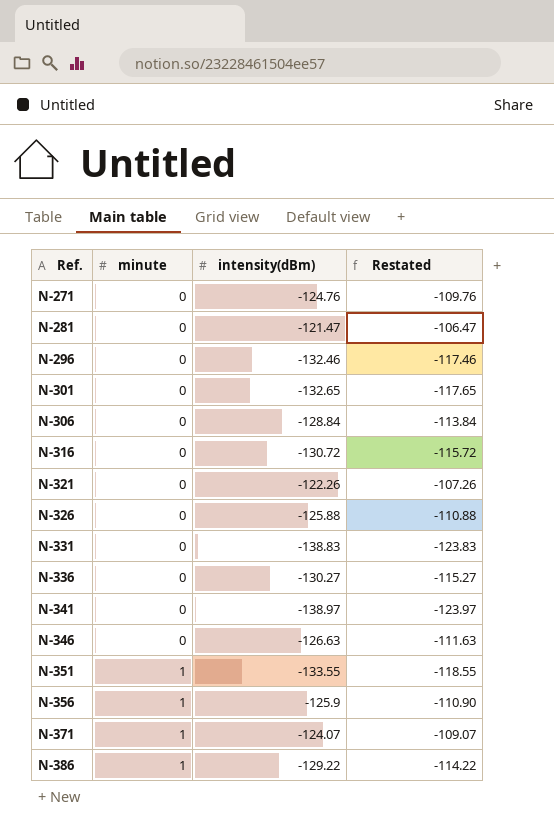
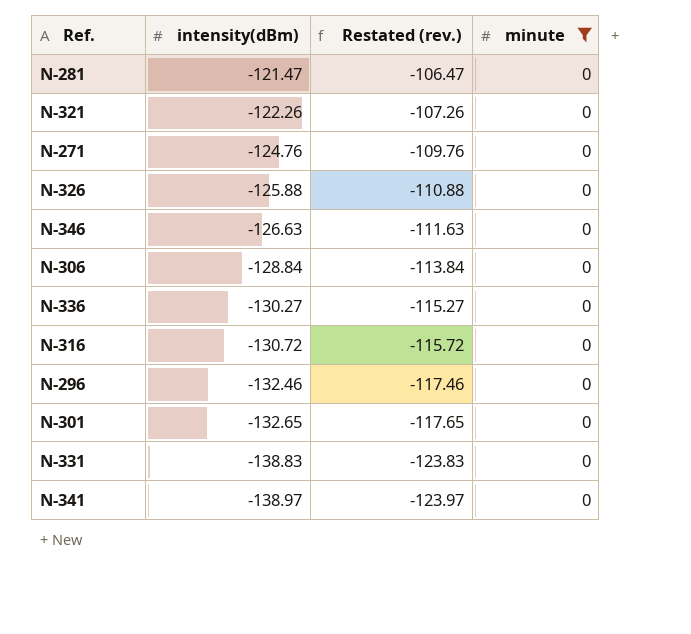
filter: none -> minute = 0
row order: Ref. ascending -> intensity(dBm) descending
column name: Restated -> Restated (rev.)
column minute | position: 2 -> 4

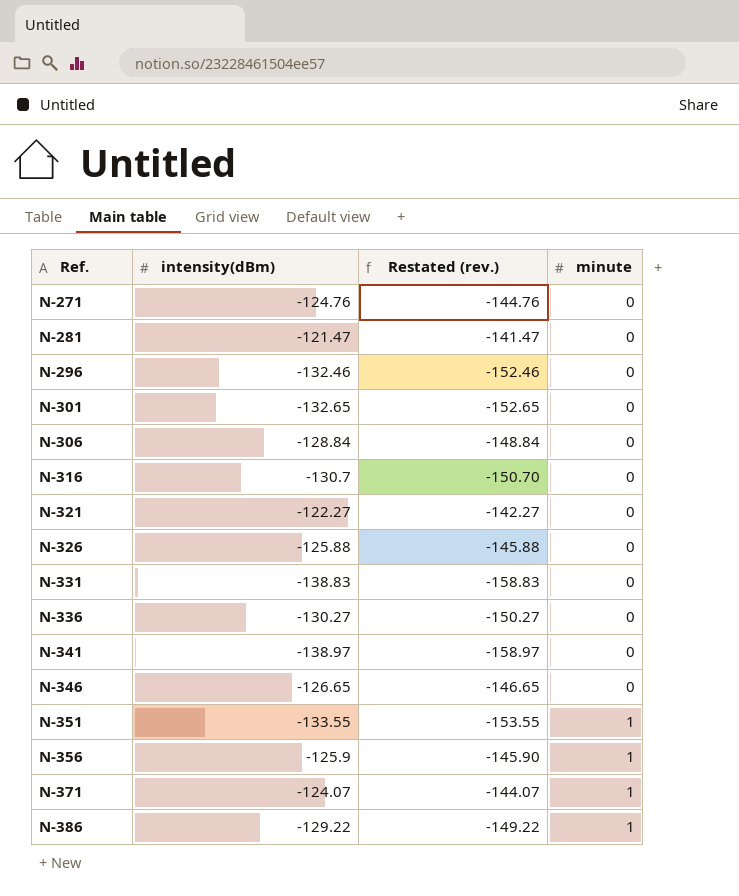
filter: minute = 0 -> none
row order: intensity(dBm) descending -> Ref. ascending
column Restated (rev.) | formula: [intensity(dBm)] + 15 -> [intensity(dBm)] - 20
N-316 | intensity(dBm): -130.72 -> -130.7
N-321 | intensity(dBm): -122.26 -> -122.27
N-346 | intensity(dBm): -126.63 -> -126.65

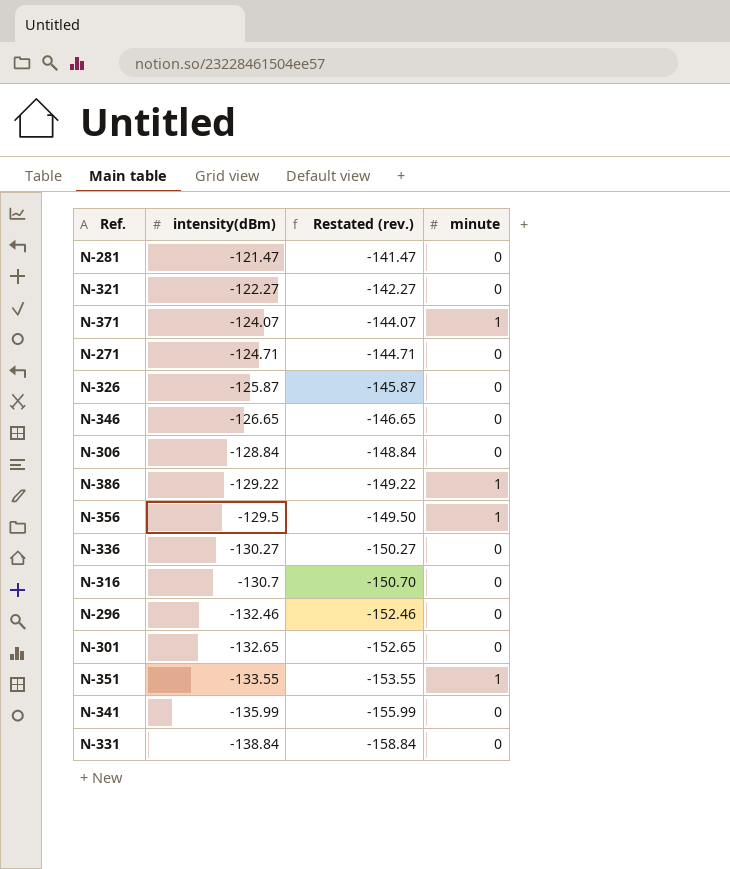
row order: Ref. ascending -> intensity(dBm) descending
N-271 | intensity(dBm): -124.76 -> -124.71
N-271 | Restated (rev.): -144.76 -> -144.71
N-326 | intensity(dBm): -125.88 -> -125.87
N-326 | Restated (rev.): -145.88 -> -145.87
N-356 | intensity(dBm): -125.9 -> -129.5
N-356 | Restated (rev.): -145.90 -> -149.50
N-341 | intensity(dBm): -138.97 -> -135.99
N-341 | Restated (rev.): -158.97 -> -155.99
N-331 | intensity(dBm): -138.83 -> -138.84
N-331 | Restated (rev.): -158.83 -> -158.84

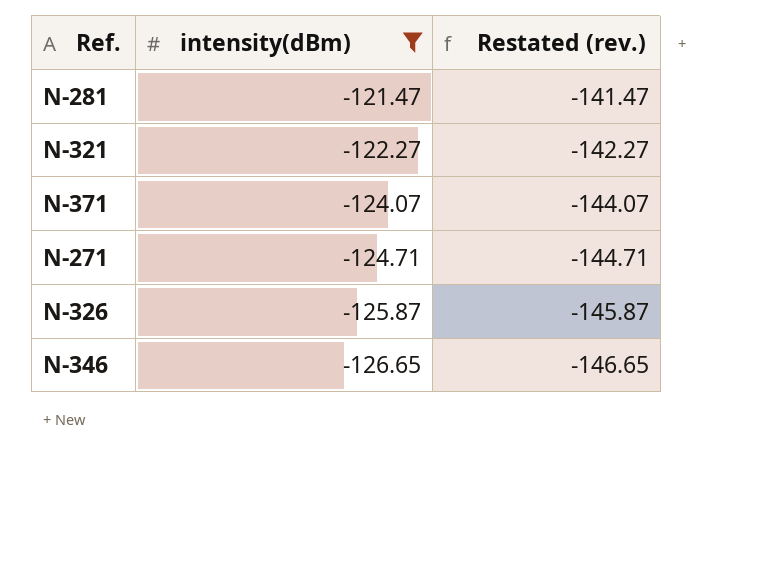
filter: none -> intensity(dBm) >= -126.65
column minute | position: 4 -> none

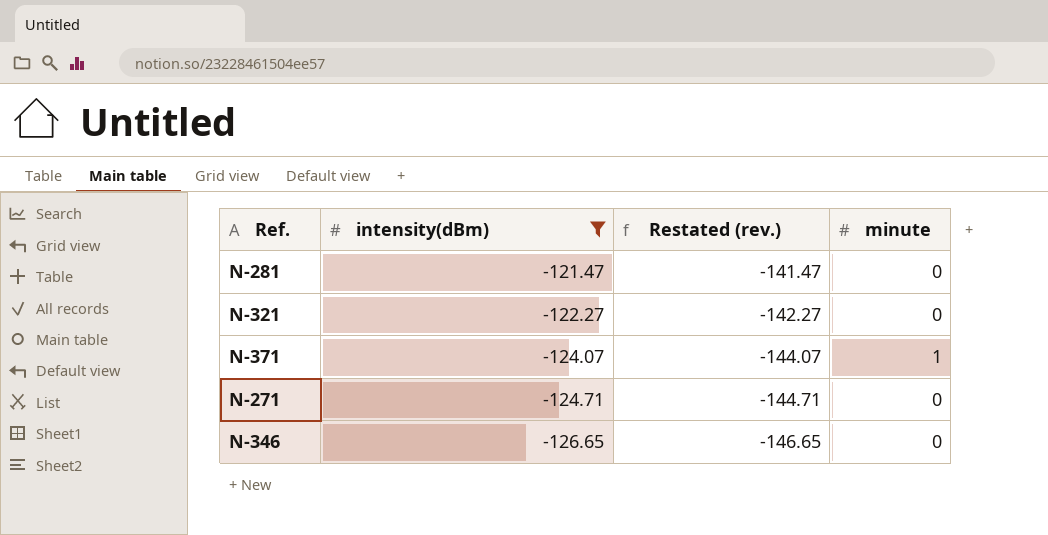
column minute | position: none -> 4
row N-326: -125.87 | -145.87 -> none

